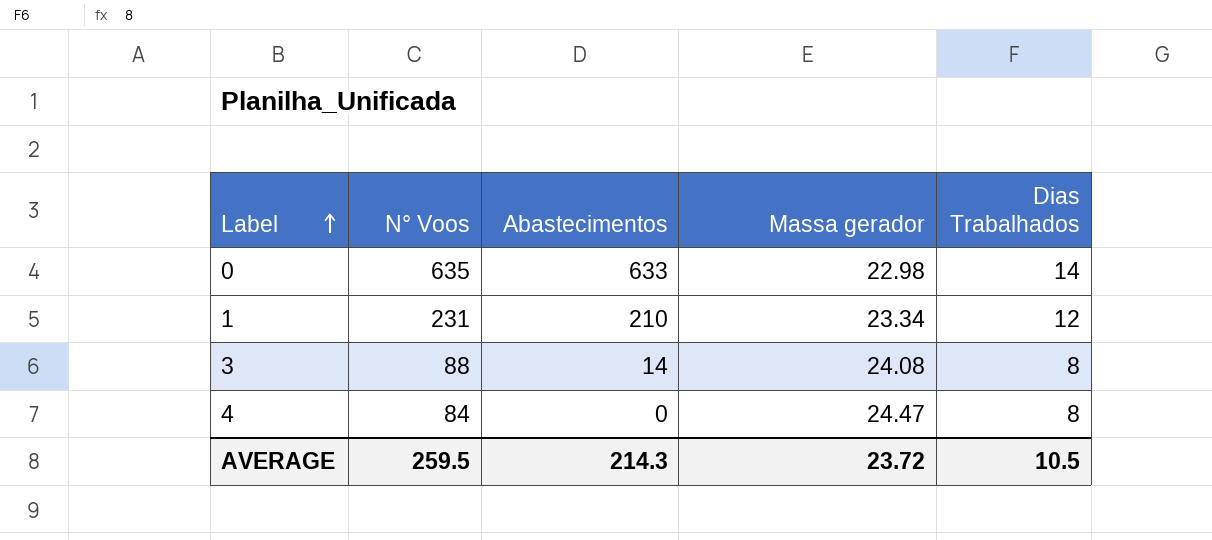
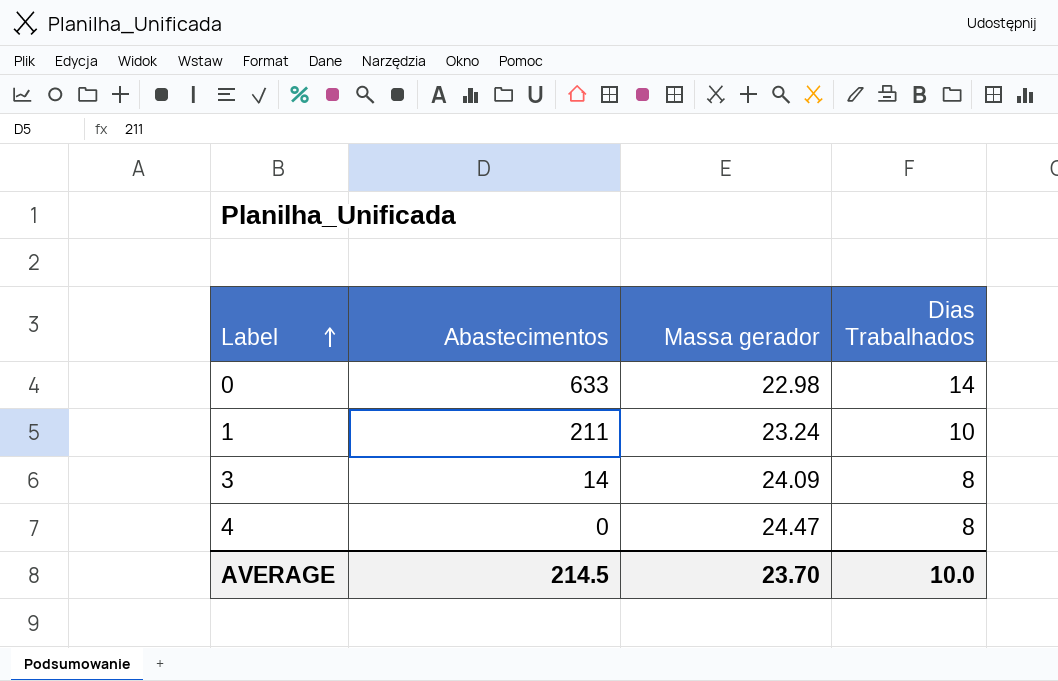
column N° Voos | position: 2 -> none
1 | Abastecimentos: 210 -> 211
1 | Massa gerador: 23.34 -> 23.24
1 | Dias Trabalhados: 12 -> 10
3 | Massa gerador: 24.08 -> 24.09
AVERAGE | Abastecimentos: 214.3 -> 214.5
AVERAGE | Massa gerador: 23.72 -> 23.70
AVERAGE | Dias Trabalhados: 10.5 -> 10.0

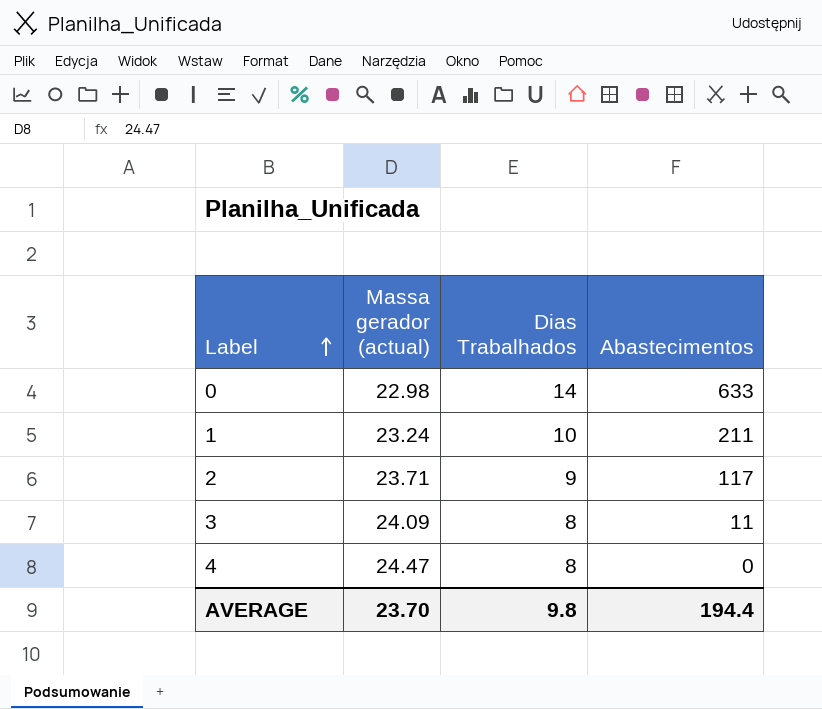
column name: Massa gerador -> Massa gerador (actual)
column Abastecimentos | position: 2 -> 4
row 2: none -> 23.71 | 9 | 117
3 | Abastecimentos: 14 -> 11
AVERAGE | Dias Trabalhados: 10.0 -> 9.8
AVERAGE | Abastecimentos: 214.5 -> 194.4

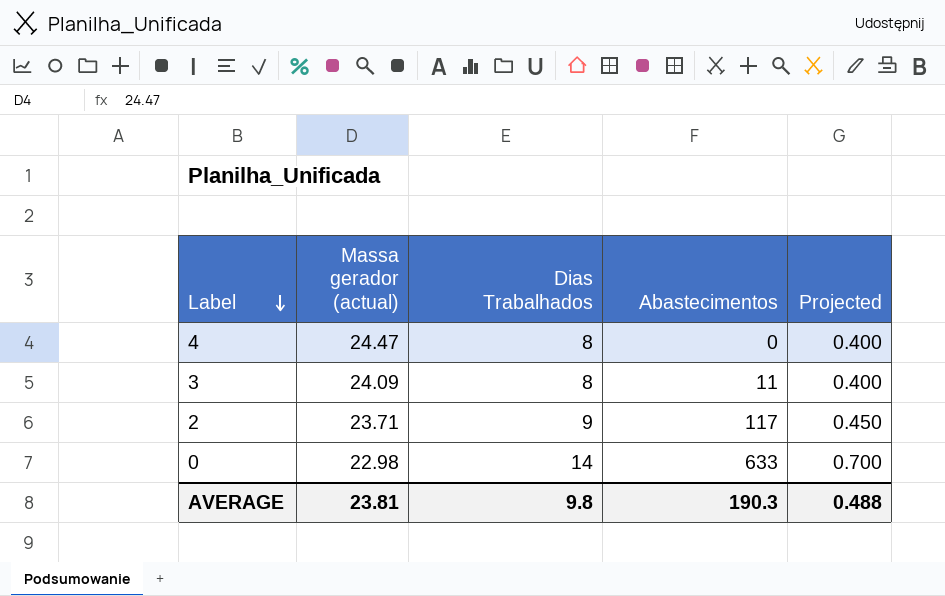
row order: Label ascending -> Label descending
column Projected | formula: none -> [Dias Trabalhados] * 0.05
row 1: 23.24 | 10 | 211 -> none
AVERAGE | Massa gerador (actual): 23.70 -> 23.81
AVERAGE | Abastecimentos: 194.4 -> 190.3

